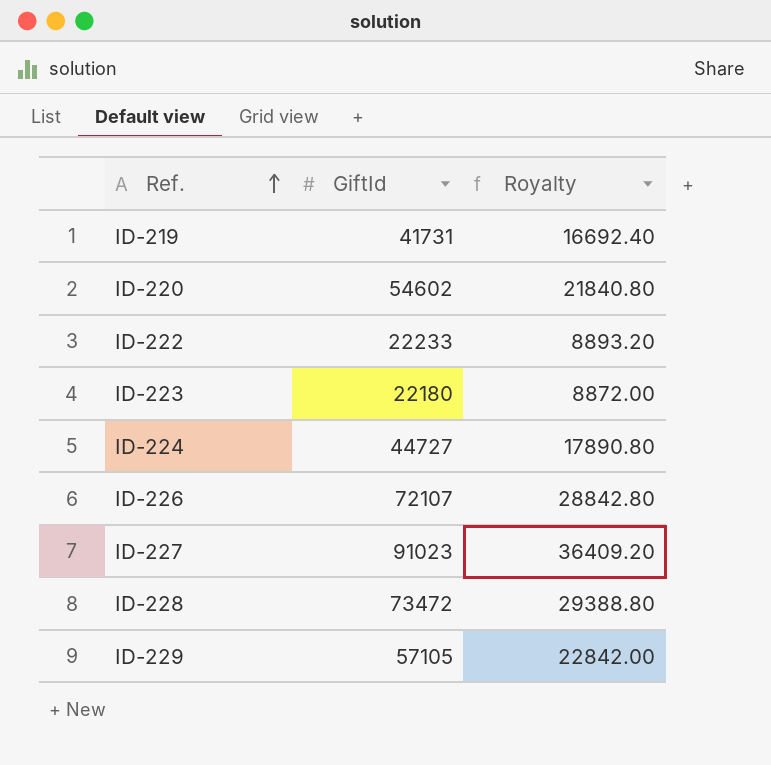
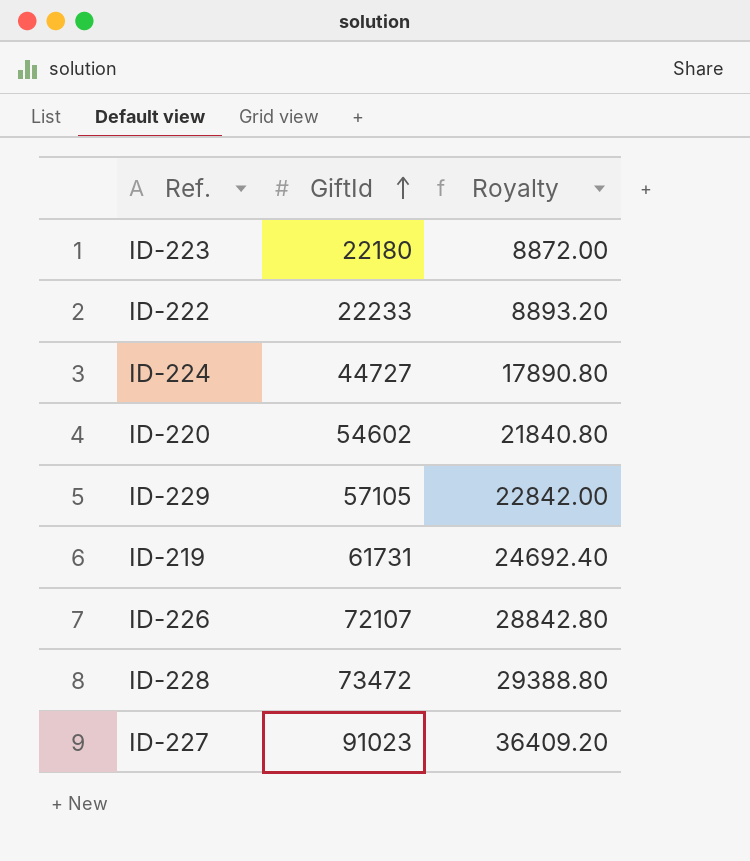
row order: Ref. ascending -> GiftId ascending
ID-219 | GiftId: 41731 -> 61731
ID-219 | Royalty: 16692.40 -> 24692.40

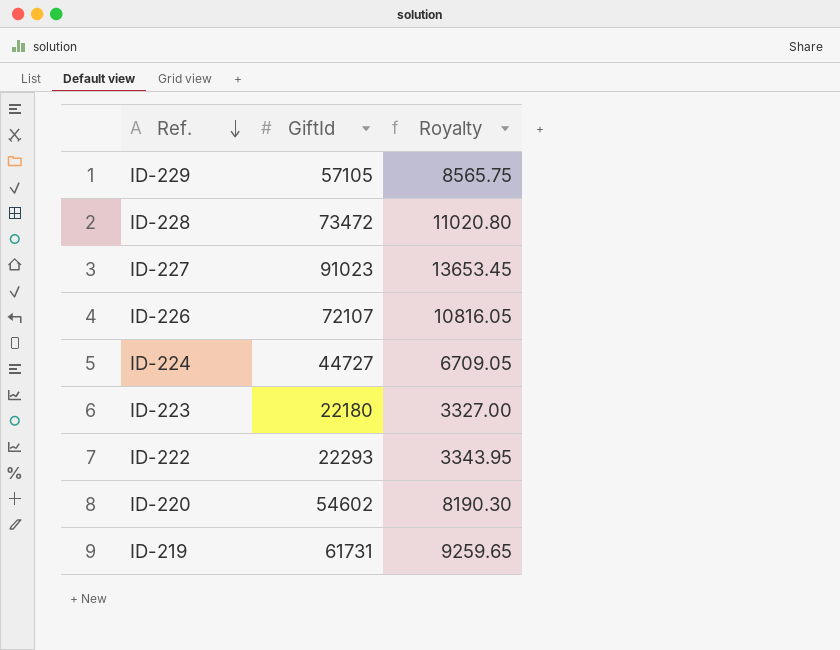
row order: GiftId ascending -> Ref. descending
column Royalty | formula: [GiftId] * 0.4 -> [GiftId] * 0.15
ID-222 | GiftId: 22233 -> 22293

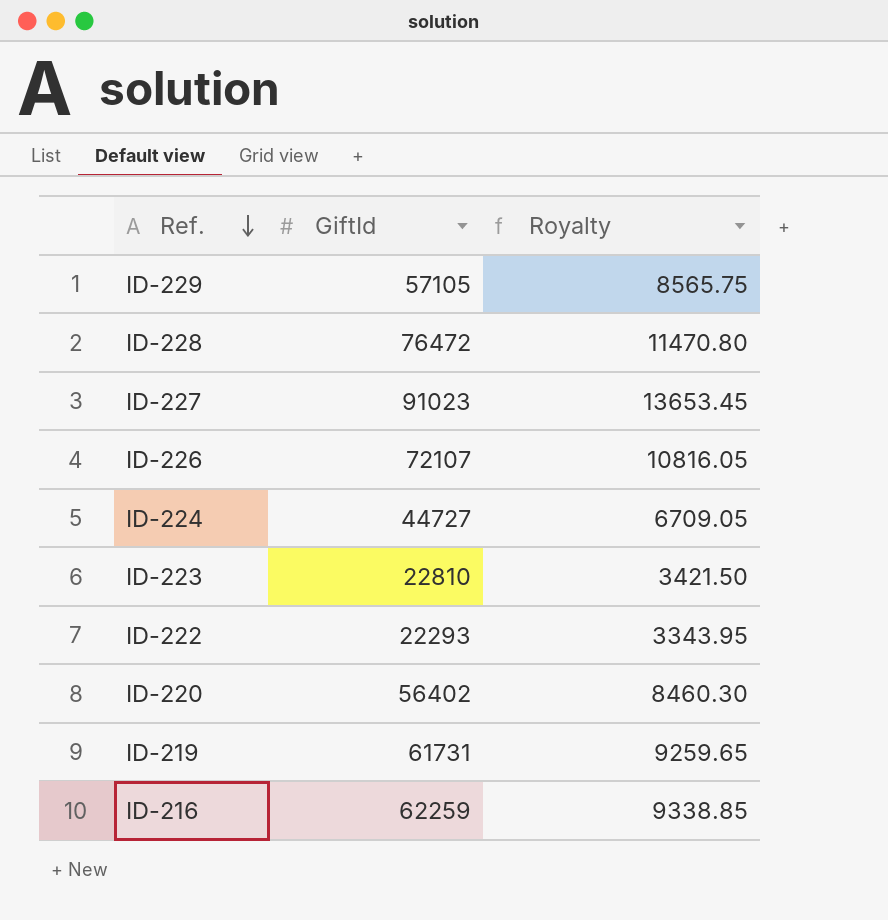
ID-228 | GiftId: 73472 -> 76472
ID-228 | Royalty: 11020.80 -> 11470.80
ID-223 | GiftId: 22180 -> 22810
ID-223 | Royalty: 3327.00 -> 3421.50
ID-220 | GiftId: 54602 -> 56402
ID-220 | Royalty: 8190.30 -> 8460.30
row ID-216: none -> 62259 | 9338.85

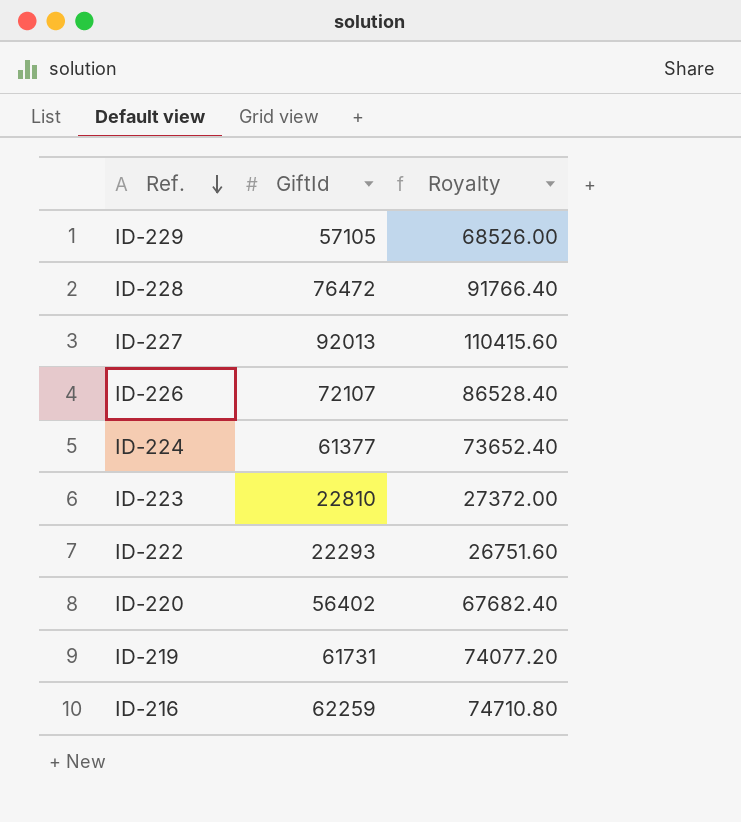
column Royalty | formula: [GiftId] * 0.15 -> [GiftId] * 1.2
ID-227 | GiftId: 91023 -> 92013
ID-224 | GiftId: 44727 -> 61377

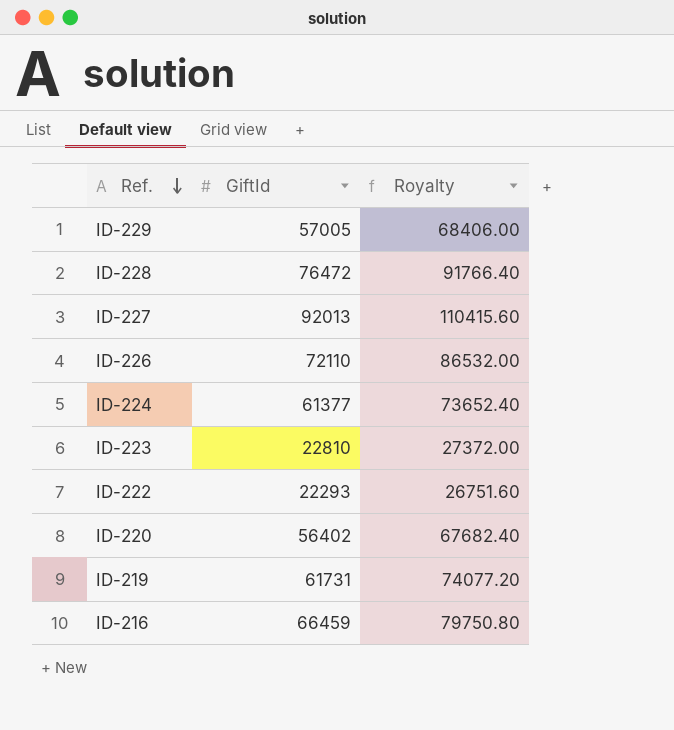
ID-229 | GiftId: 57105 -> 57005
ID-229 | Royalty: 68526.00 -> 68406.00
ID-226 | GiftId: 72107 -> 72110
ID-226 | Royalty: 86528.40 -> 86532.00
ID-216 | GiftId: 62259 -> 66459
ID-216 | Royalty: 74710.80 -> 79750.80

